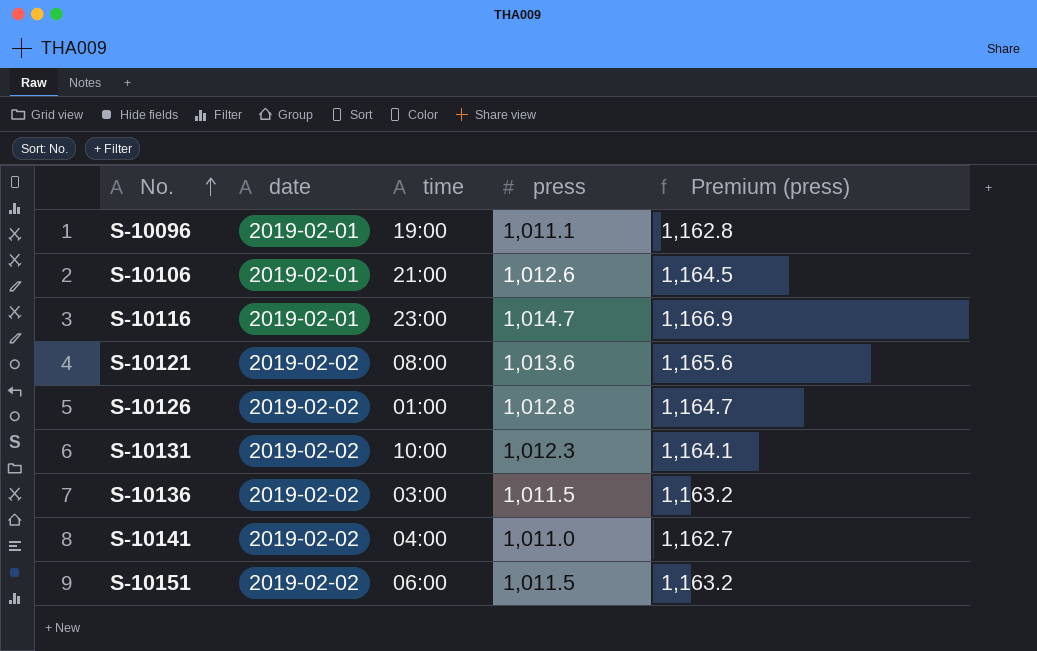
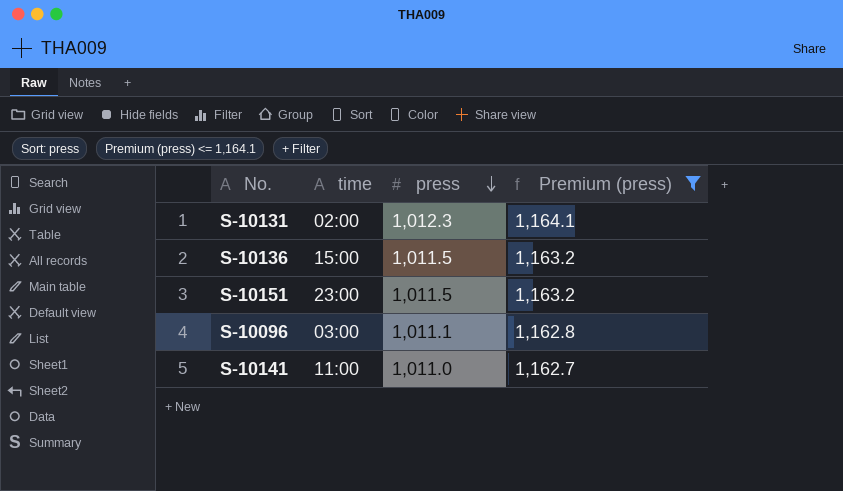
filter: none -> Premium (press) <= 1,164.1
row order: No. ascending -> press descending
column date | position: 2 -> none
S-10131 | time: 10:00 -> 02:00
S-10136 | time: 03:00 -> 15:00
S-10151 | time: 06:00 -> 23:00
S-10096 | time: 19:00 -> 03:00
S-10141 | time: 04:00 -> 11:00

